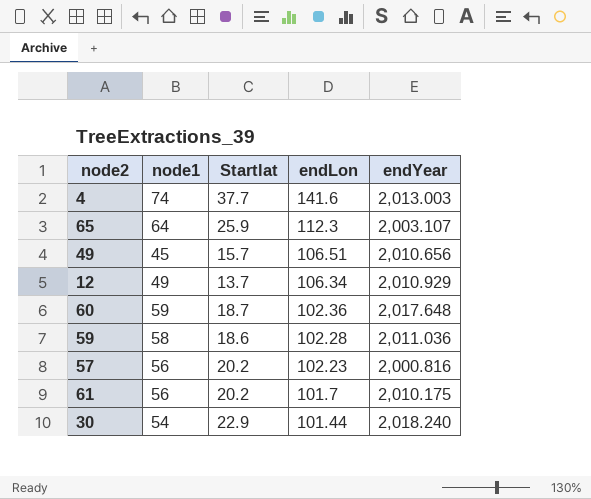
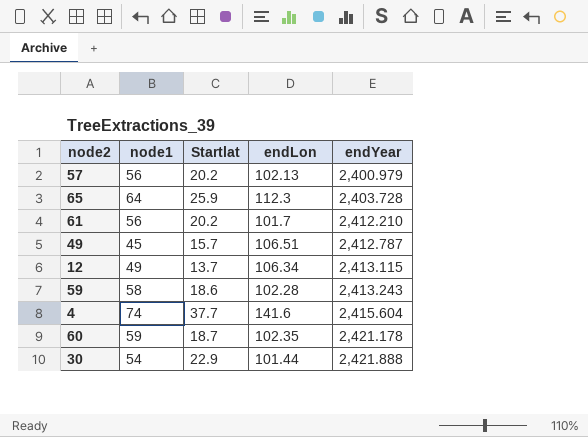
row order: endLon descending -> endYear ascending
57 | endLon: 102.23 -> 102.13
57 | endYear: 2,000.816 -> 2,400.979
65 | endYear: 2,003.107 -> 2,403.728
61 | endYear: 2,010.175 -> 2,412.210
49 | endYear: 2,010.656 -> 2,412.787
12 | endYear: 2,010.929 -> 2,413.115
59 | endYear: 2,011.036 -> 2,413.243
4 | endYear: 2,013.003 -> 2,415.604
60 | endLon: 102.36 -> 102.35
60 | endYear: 2,017.648 -> 2,421.178
30 | endYear: 2,018.240 -> 2,421.888

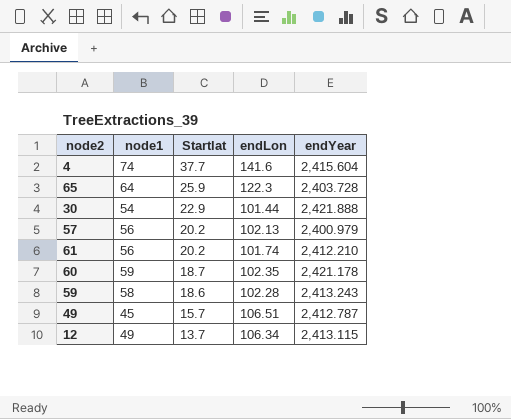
row order: endYear ascending -> Startlat descending
65 | endLon: 112.3 -> 122.3
61 | endLon: 101.7 -> 101.74

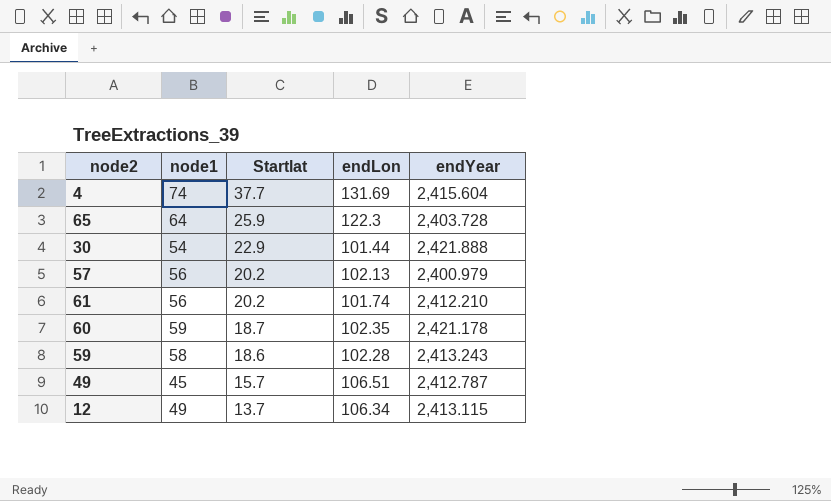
4 | endLon: 141.6 -> 131.69

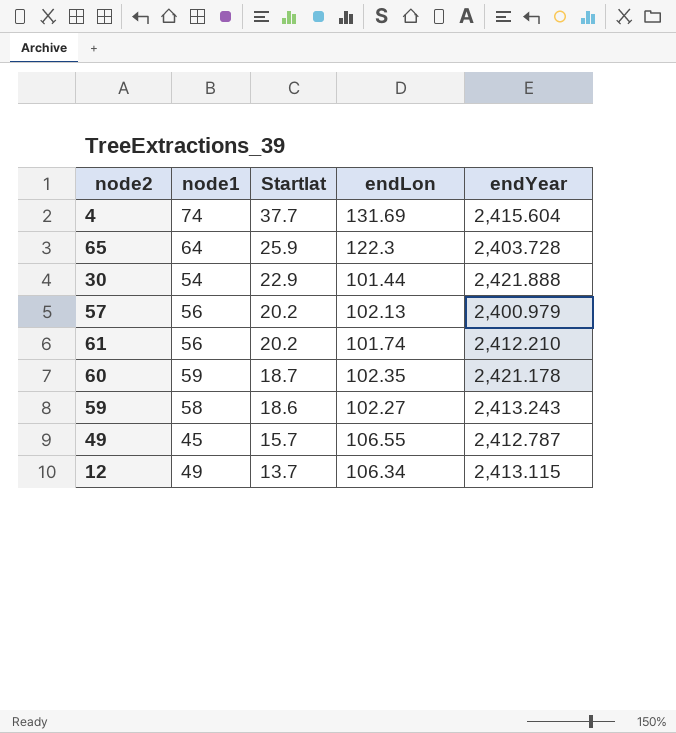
59 | endLon: 102.28 -> 102.27
49 | endLon: 106.51 -> 106.55

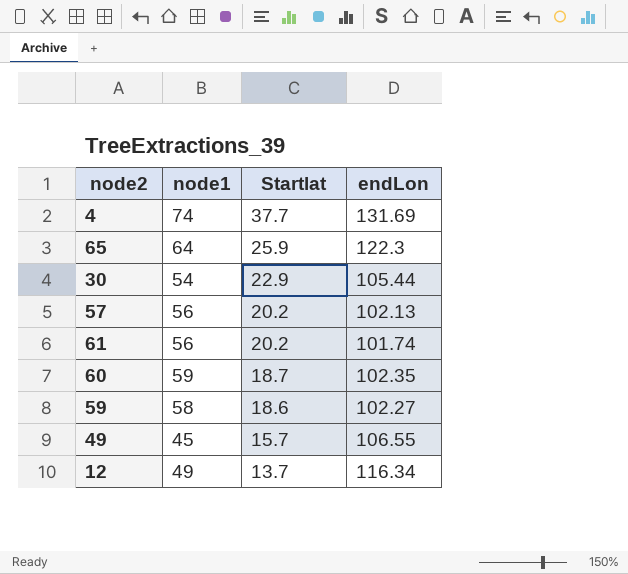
column endYear | position: 5 -> none
30 | endLon: 101.44 -> 105.44
12 | endLon: 106.34 -> 116.34

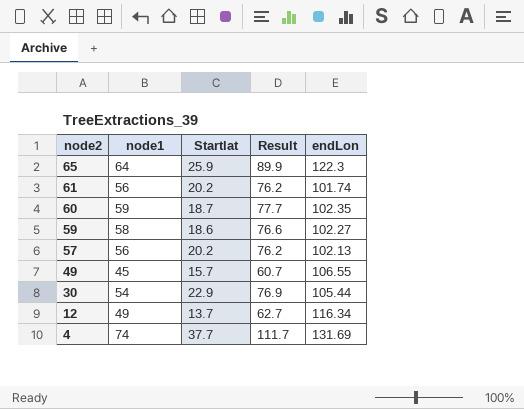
row order: Startlat descending -> node2 descending
column Result | formula: none -> [node1] + [Startlat]

